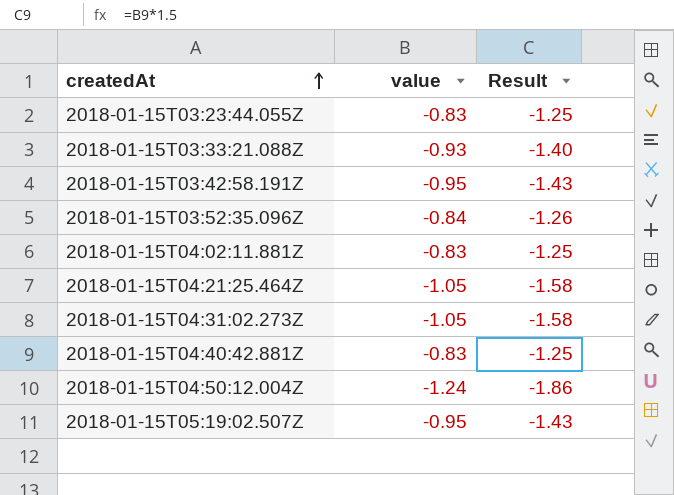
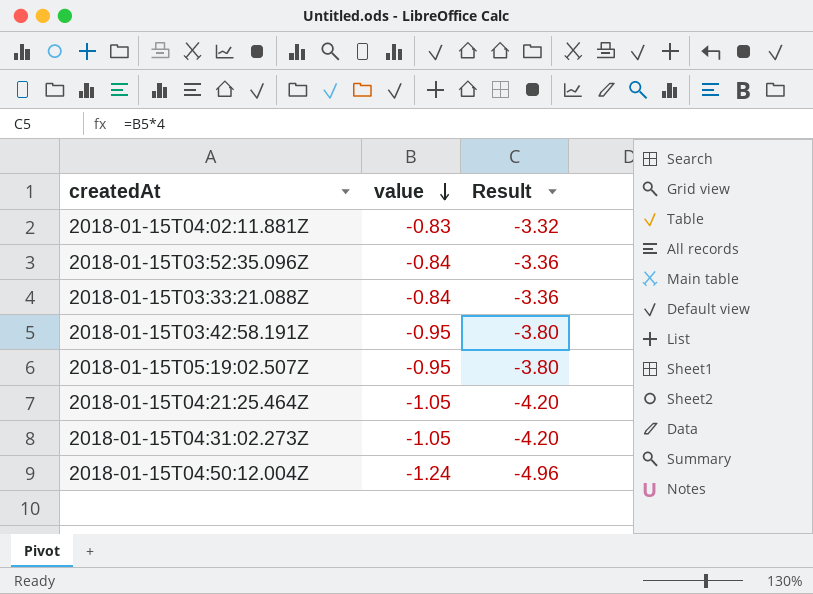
row order: createdAt ascending -> value descending
column Result | formula: [value] * 1.5 -> [value] * 4
row 2018-01-15T03:23:44.055Z: -0.83 | -1.25 -> none
row 2018-01-15T04:40:42.881Z: -0.83 | -1.25 -> none
2018-01-15T03:33:21.088Z | value: -0.93 -> -0.84

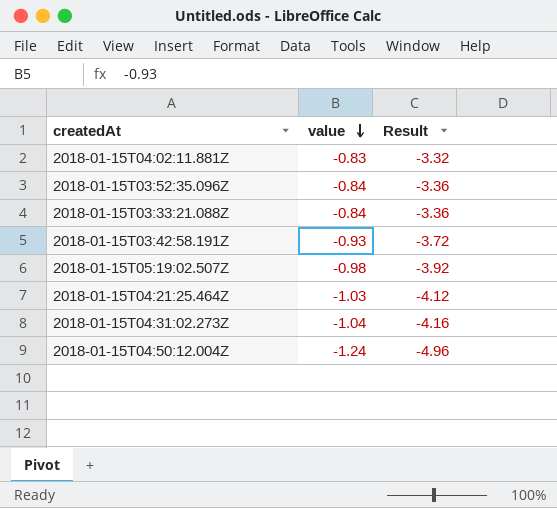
2018-01-15T03:42:58.191Z | value: -0.95 -> -0.93
2018-01-15T03:42:58.191Z | Result: -3.80 -> -3.72
2018-01-15T05:19:02.507Z | value: -0.95 -> -0.98
2018-01-15T05:19:02.507Z | Result: -3.80 -> -3.92
2018-01-15T04:21:25.464Z | value: -1.05 -> -1.03
2018-01-15T04:21:25.464Z | Result: -4.20 -> -4.12
2018-01-15T04:31:02.273Z | value: -1.05 -> -1.04
2018-01-15T04:31:02.273Z | Result: -4.20 -> -4.16

